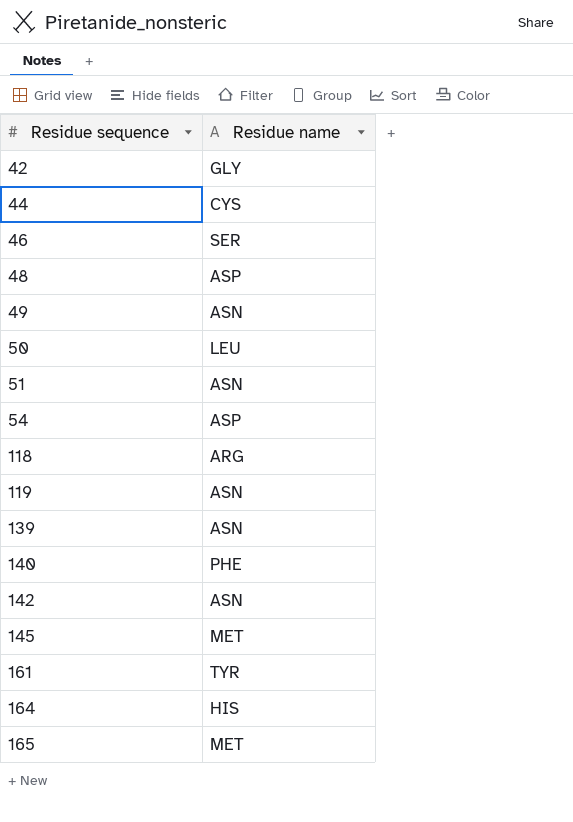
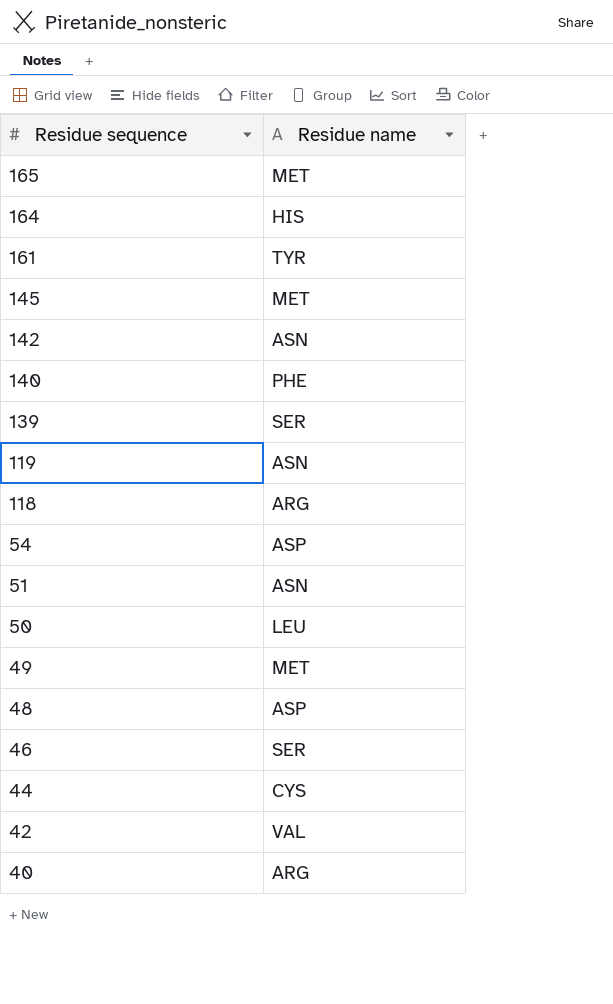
row order: Residue sequence ascending -> Residue sequence descending
139 | Residue name: ASN -> SER
49 | Residue name: ASN -> MET
42 | Residue name: GLY -> VAL
row 40: none -> ARG

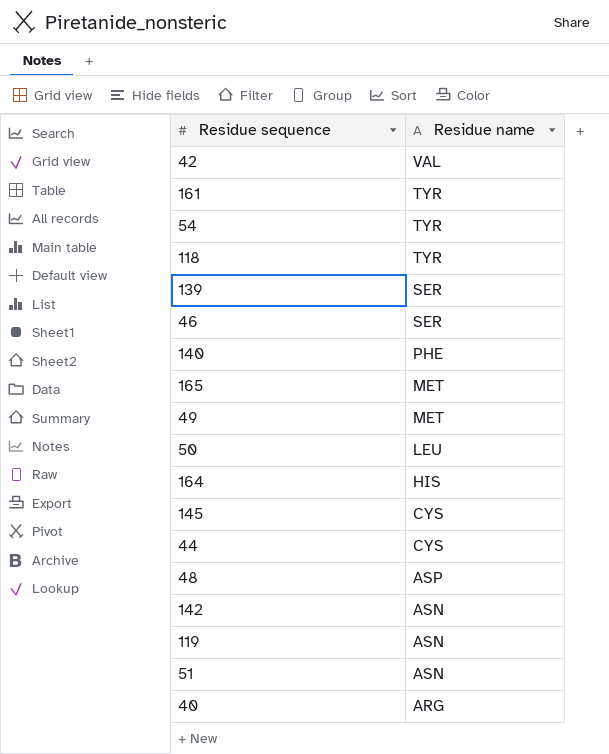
row order: Residue sequence descending -> Residue name descending
54 | Residue name: ASP -> TYR
118 | Residue name: ARG -> TYR
145 | Residue name: MET -> CYS

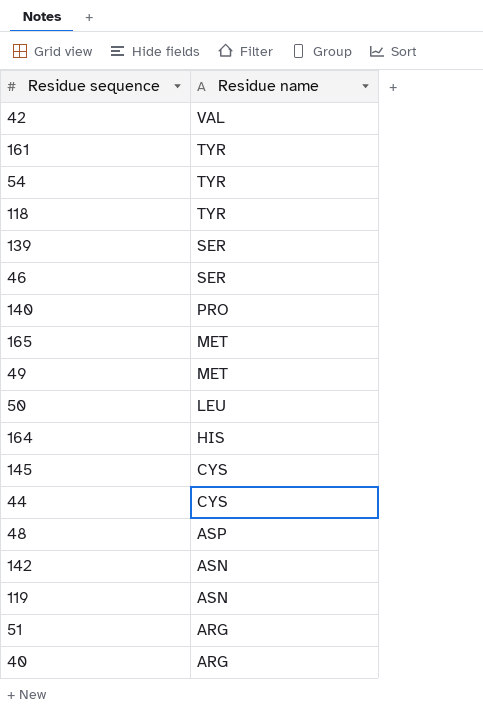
140 | Residue name: PHE -> PRO
51 | Residue name: ASN -> ARG

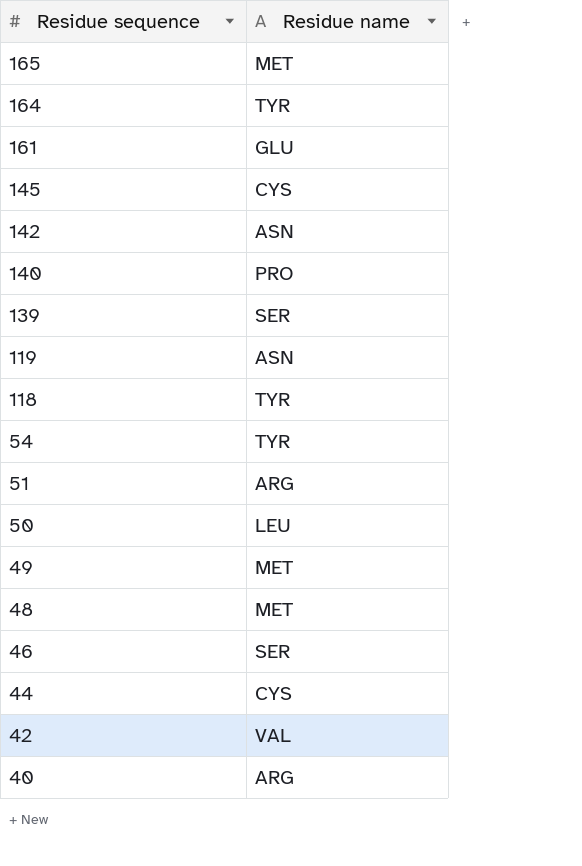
row order: Residue name descending -> Residue sequence descending
164 | Residue name: HIS -> TYR
161 | Residue name: TYR -> GLU
48 | Residue name: ASP -> MET

